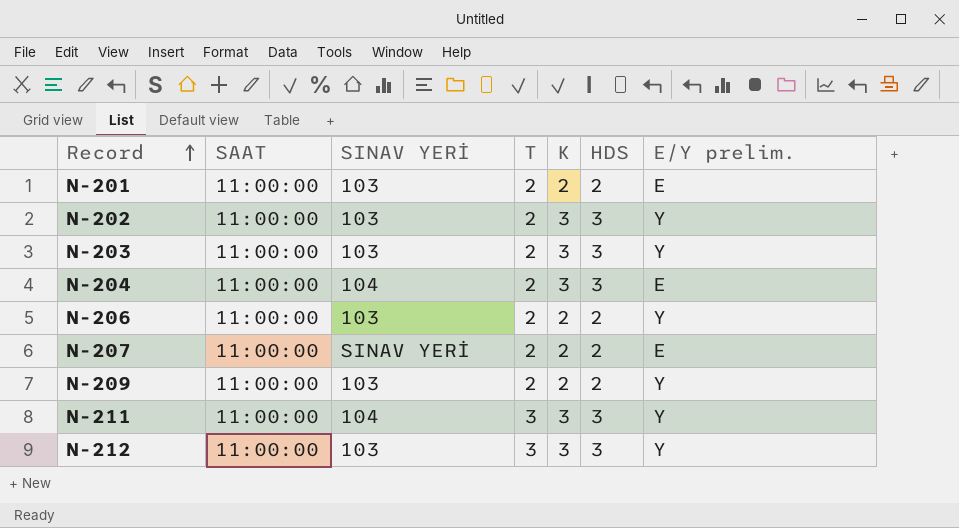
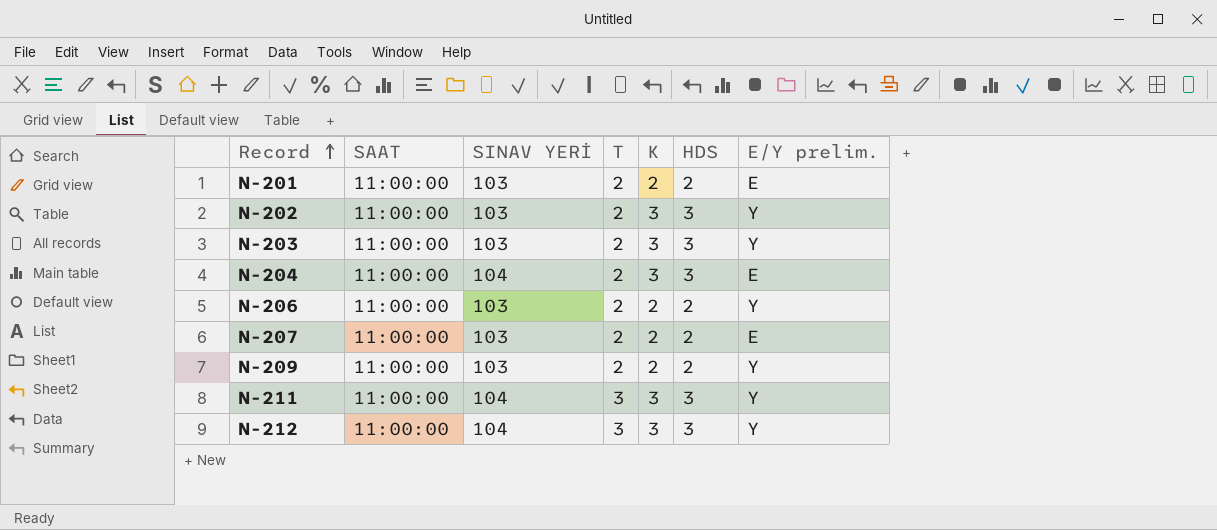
N-207 | SINAV YERİ: SINAV YERİ -> 103
N-212 | SINAV YERİ: 103 -> 104

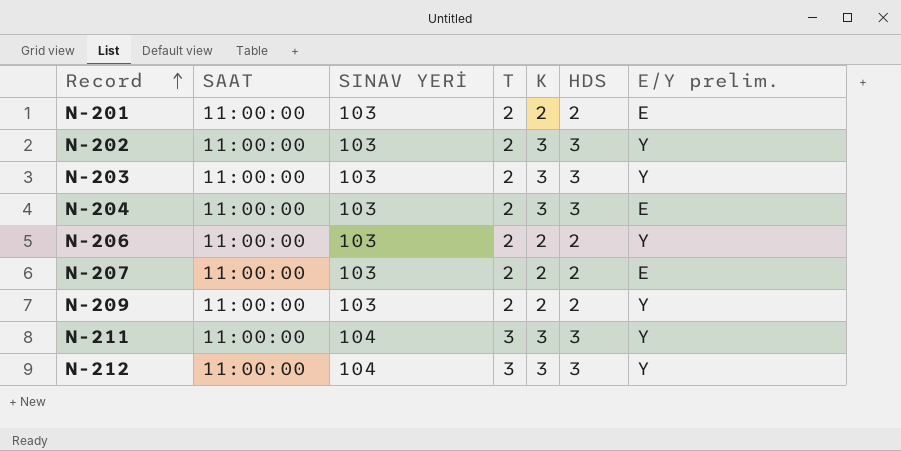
N-204 | SINAV YERİ: 104 -> 103

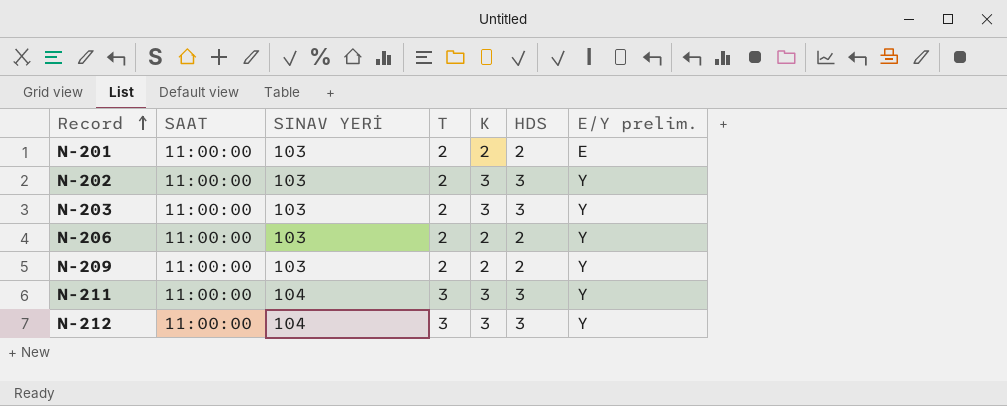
row N-204: 11:00:00 | 103 | 2 | 3 | 3 | E -> none
row N-207: 11:00:00 | 103 | 2 | 2 | 2 | E -> none

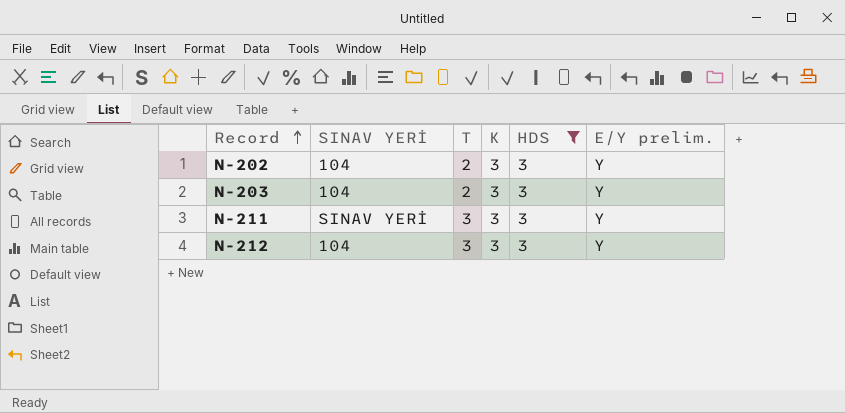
filter: none -> HDS = 3
column SAAT | position: 2 -> none
N-202 | SINAV YERİ: 103 -> 104
N-203 | SINAV YERİ: 103 -> 104
N-211 | SINAV YERİ: 104 -> SINAV YERİ

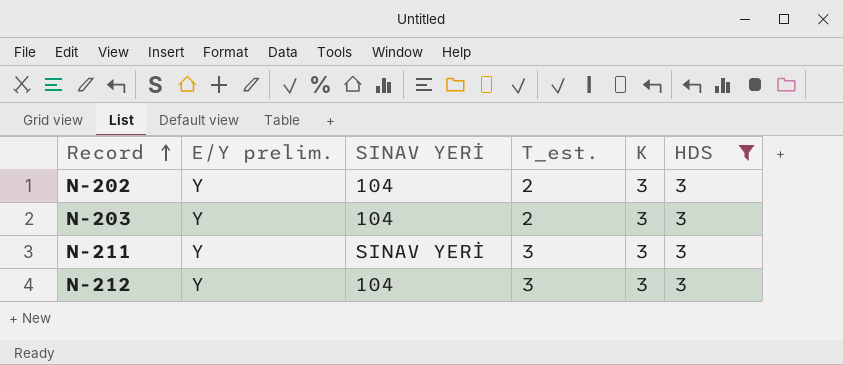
column E/Y prelim. | position: 6 -> 2
column name: T -> T_est.

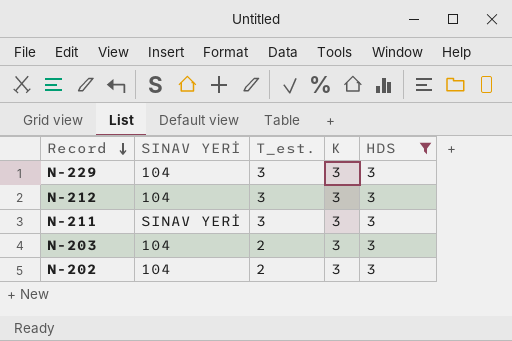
row order: Record ascending -> Record descending
column E/Y prelim. | position: 2 -> none
row N-229: none -> 104 | 3 | 3 | 3

